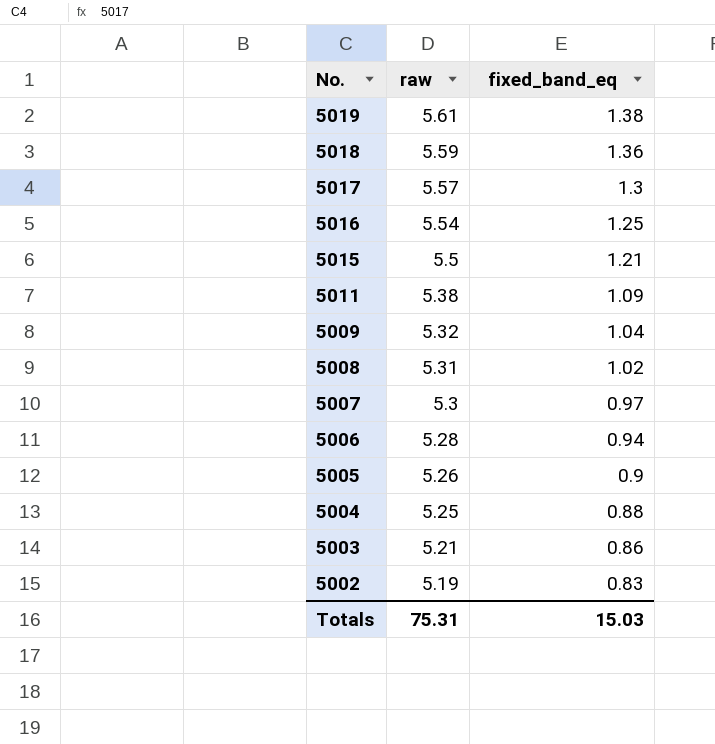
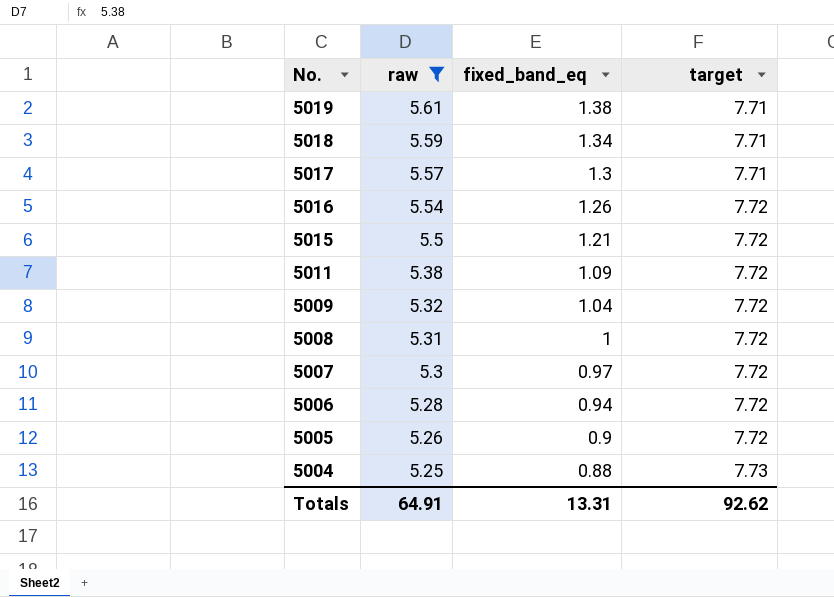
filter: none -> raw >= 5.25
column target | position: none -> 4
5018 | fixed_band_eq: 1.36 -> 1.34
5016 | fixed_band_eq: 1.25 -> 1.26
5008 | fixed_band_eq: 1.02 -> 1
Totals | raw: 75.31 -> 64.91
Totals | fixed_band_eq: 15.03 -> 13.31

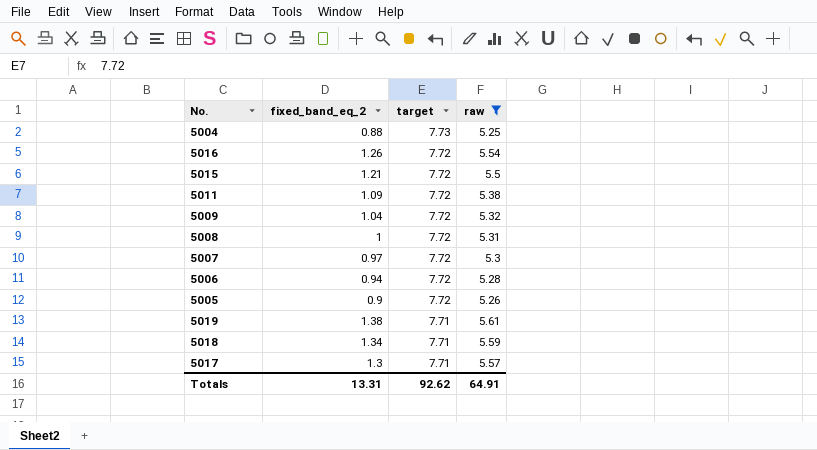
row order: No. descending -> target descending
column name: fixed_band_eq -> fixed_band_eq_2
column raw | position: 2 -> 4

